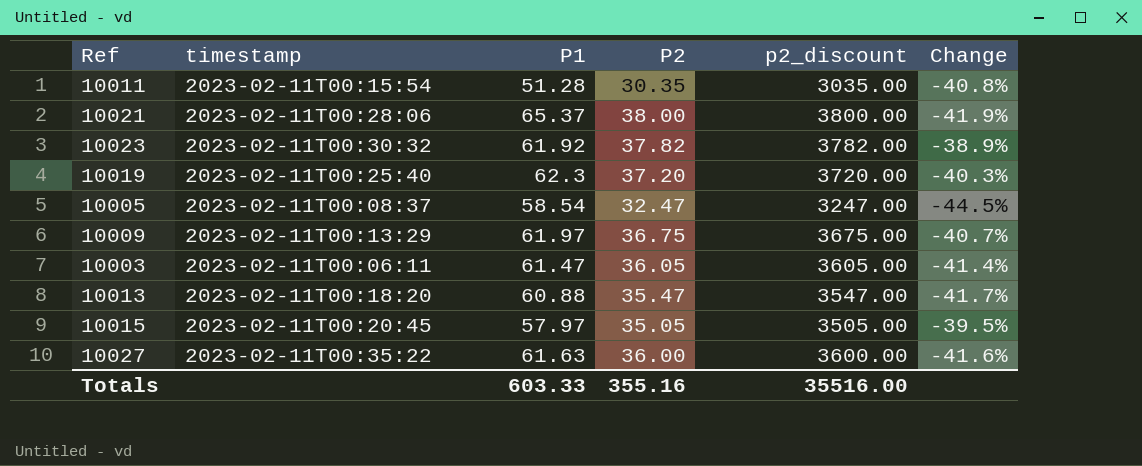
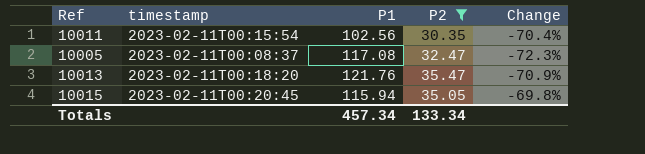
filter: none -> P2 <= 35.47
column p2_discount | formula: [P2] * 100 -> none
10011 | P1: 51.28 -> 102.56
10011 | Change: -40.8% -> -70.4%
10005 | P1: 58.54 -> 117.08
10005 | Change: -44.5% -> -72.3%
10013 | P1: 60.88 -> 121.76
10013 | Change: -41.7% -> -70.9%
10015 | P1: 57.97 -> 115.94
10015 | Change: -39.5% -> -69.8%
Totals | P1: 603.33 -> 457.34
Totals | P2: 355.16 -> 133.34

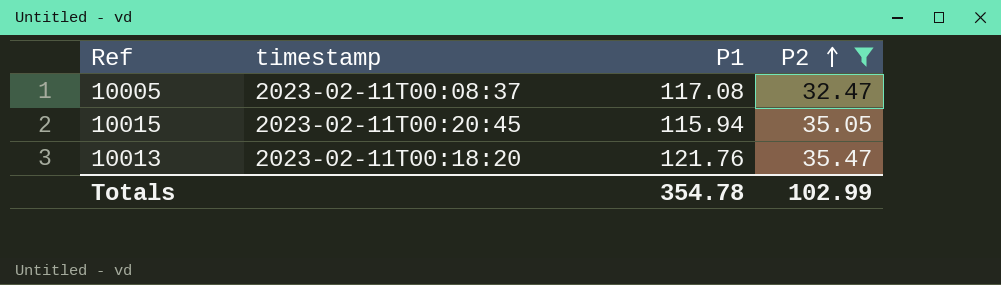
row order: none -> P2 ascending
column Change | formula: ([P2] - [P1]) / [P1] -> none
row 10011: 2023-02-11T00:15:54 | 102.56 | 30.35 | -70.4% -> none
Totals | P1: 457.34 -> 354.78
Totals | P2: 133.34 -> 102.99

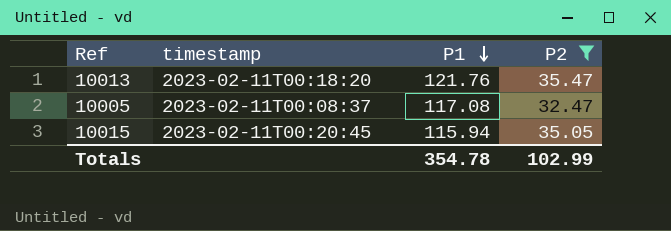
row order: P2 ascending -> P1 descending

